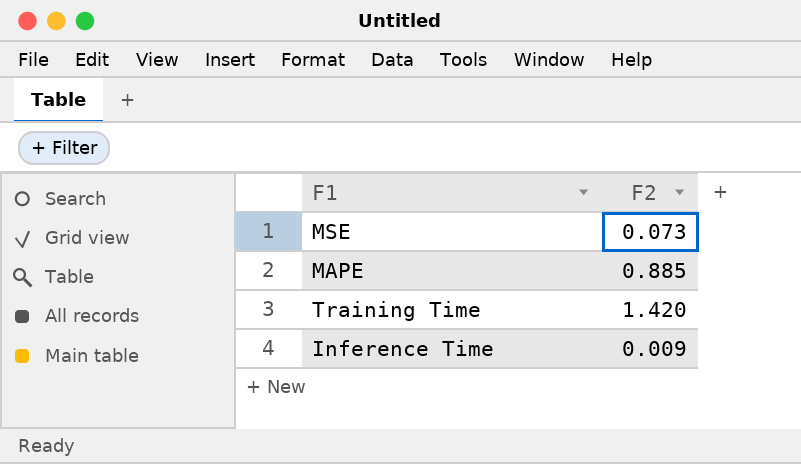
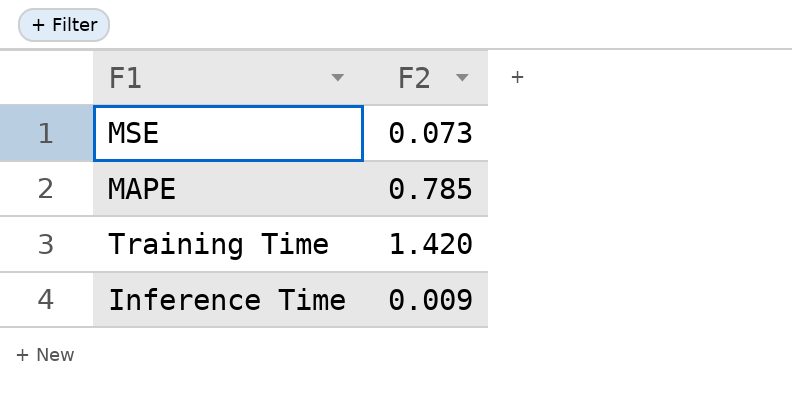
MAPE | F2: 0.885 -> 0.785

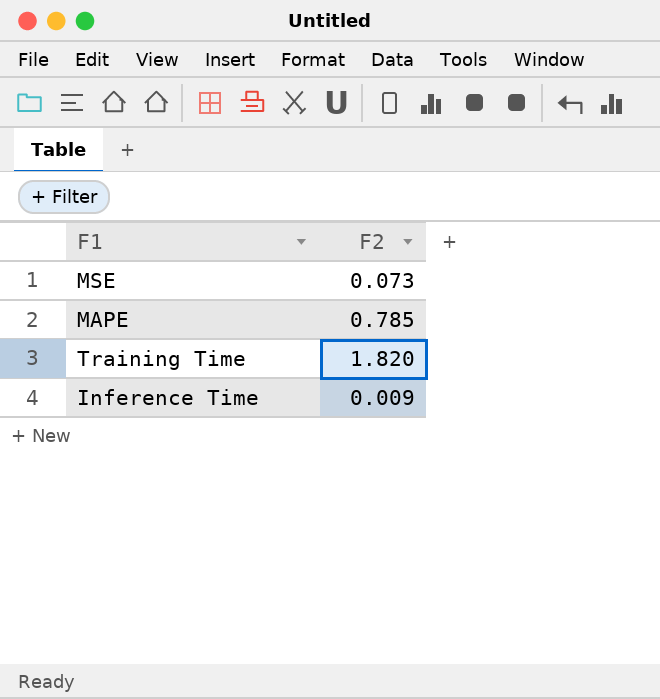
Training Time | F2: 1.420 -> 1.820

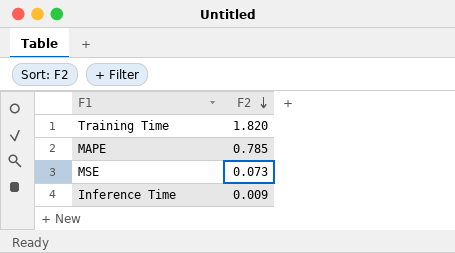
row order: none -> F2 descending

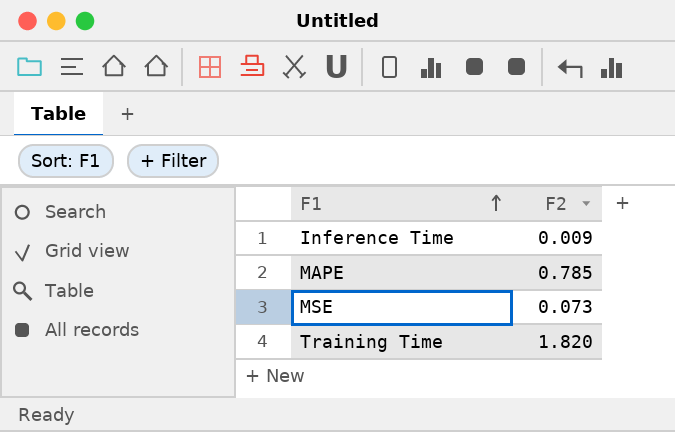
row order: F2 descending -> F1 ascending

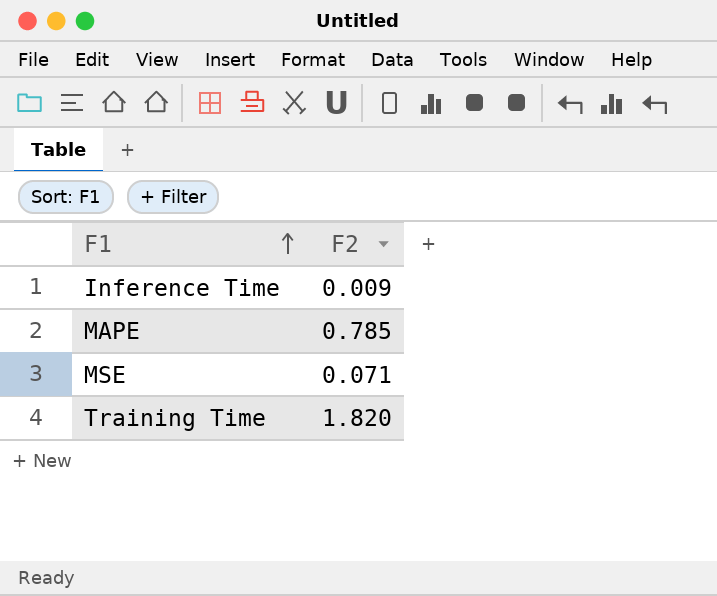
MSE | F2: 0.073 -> 0.071

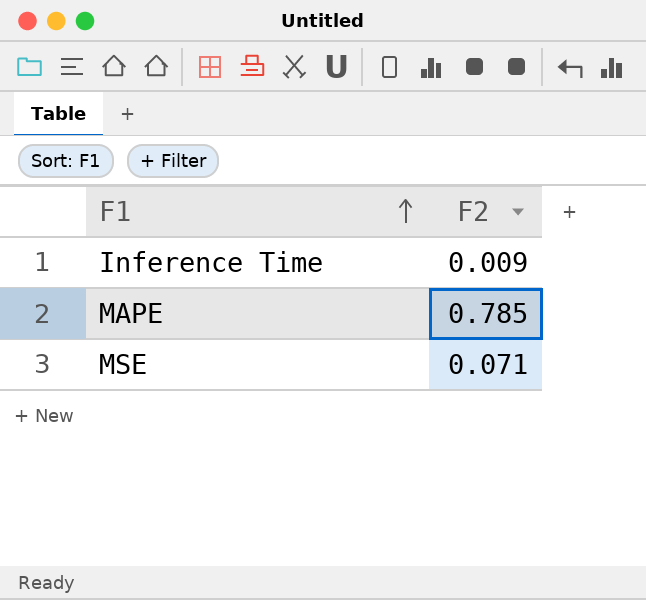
row Training Time: 1.820 -> none

